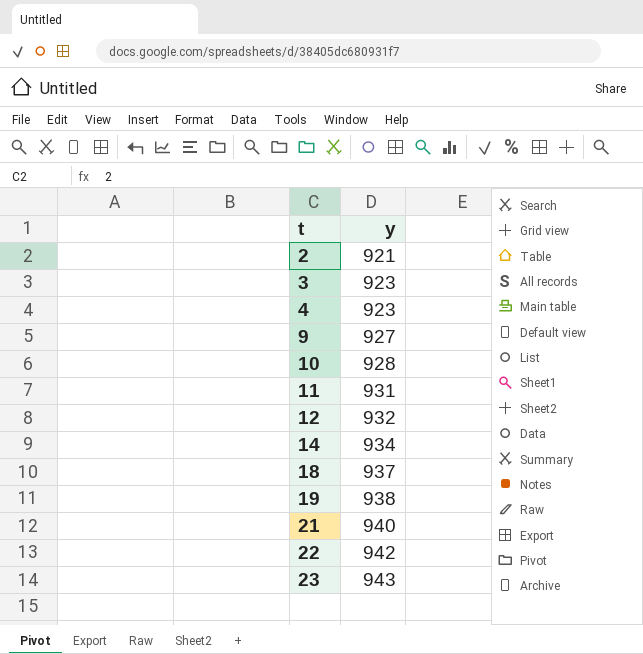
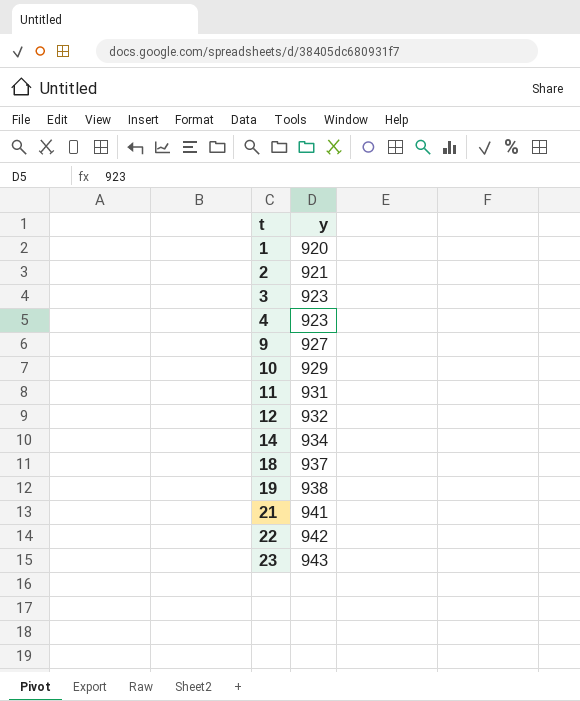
row 1: none -> 920
10 | y: 928 -> 929
21 | y: 940 -> 941

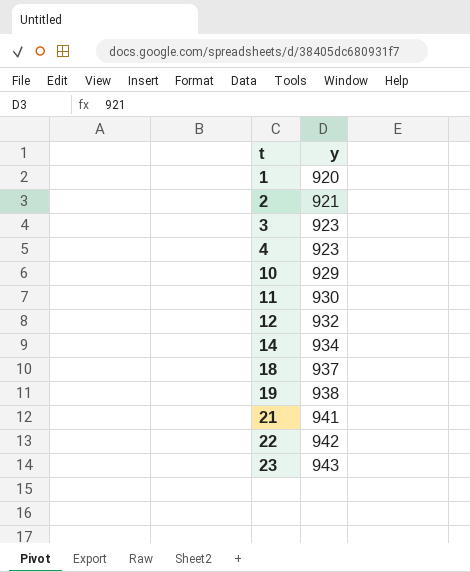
row 9: 927 -> none
11 | y: 931 -> 930

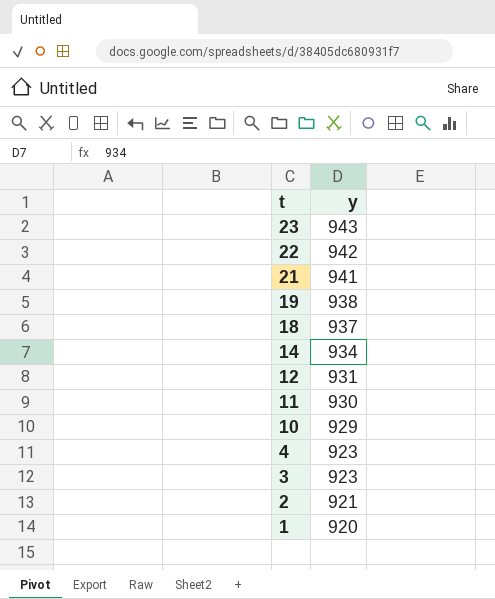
row order: t ascending -> t descending
12 | y: 932 -> 931

